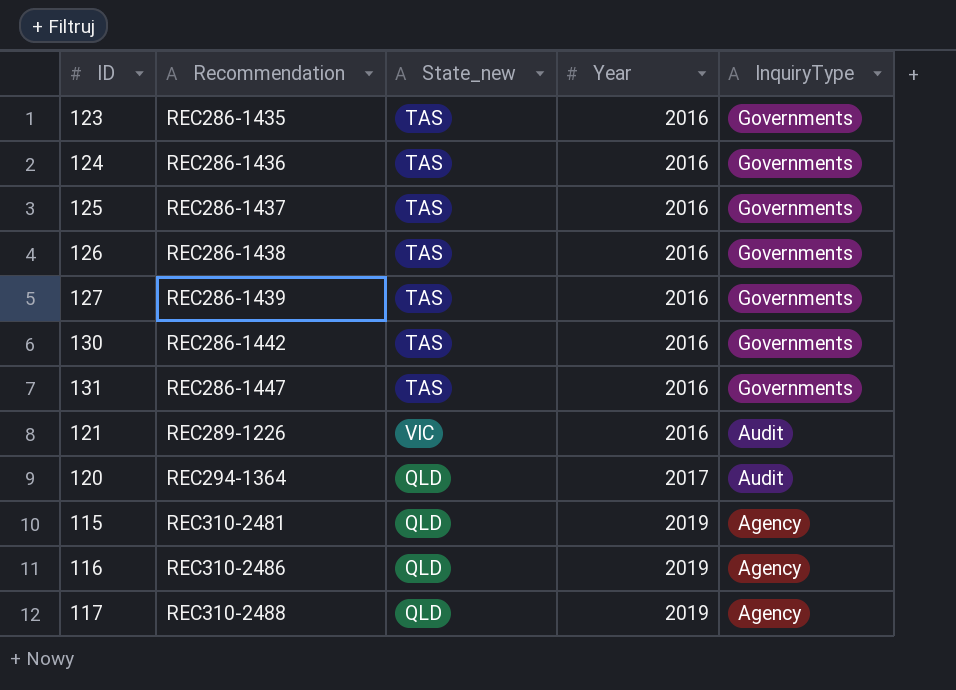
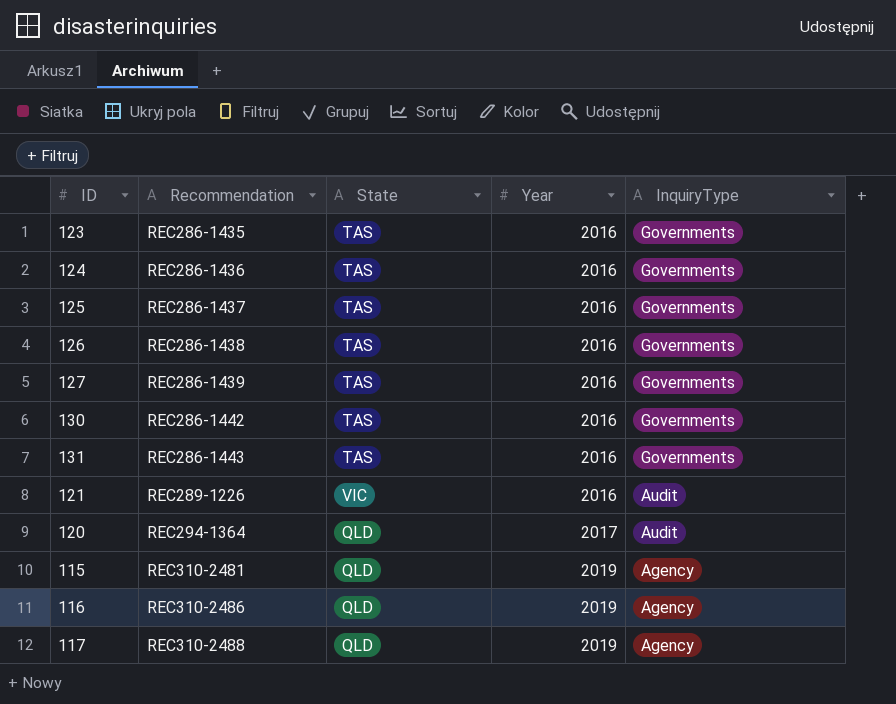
column name: State_new -> State
131 | Recommendation: REC286-1447 -> REC286-1443

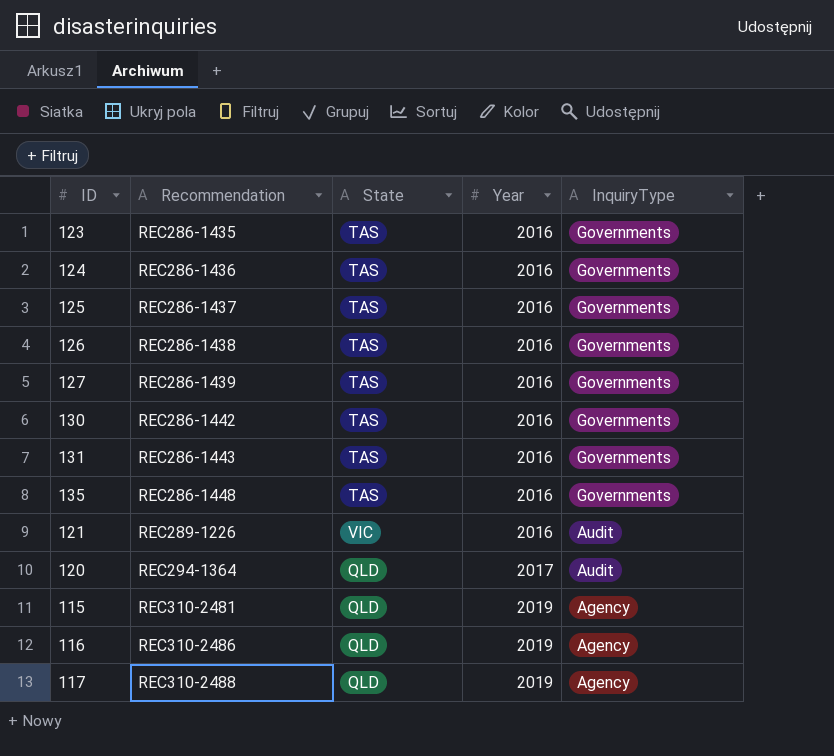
row 135: none -> REC286-1448 | TAS | 2016 | Governments

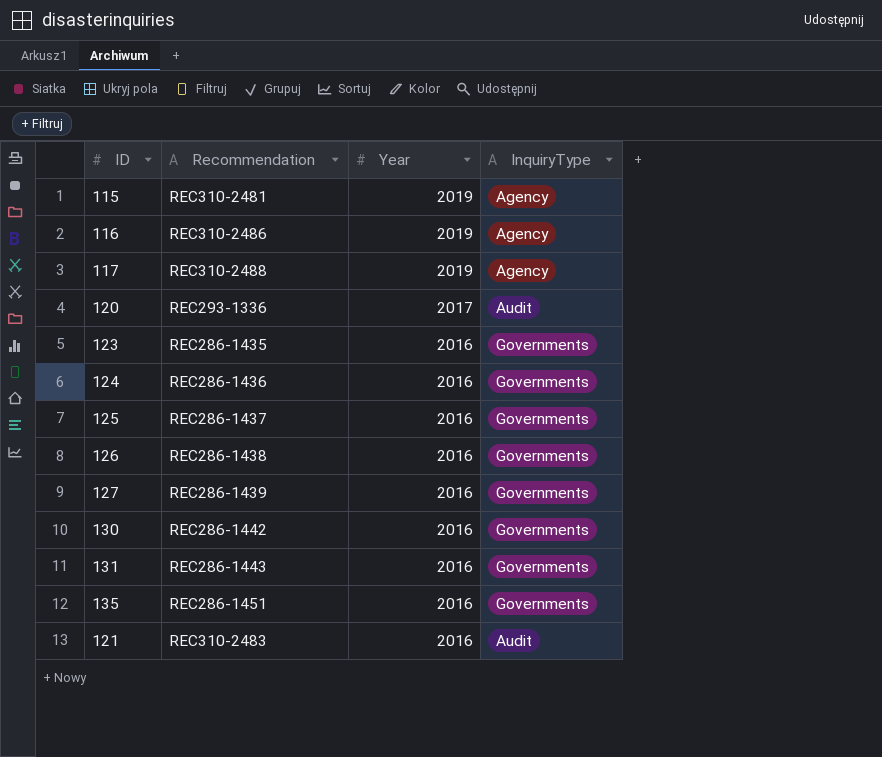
row order: Recommendation ascending -> Year descending
column State | position: 3 -> none
120 | Recommendation: REC294-1364 -> REC293-1336
135 | Recommendation: REC286-1448 -> REC286-1451
121 | Recommendation: REC289-1226 -> REC310-2483

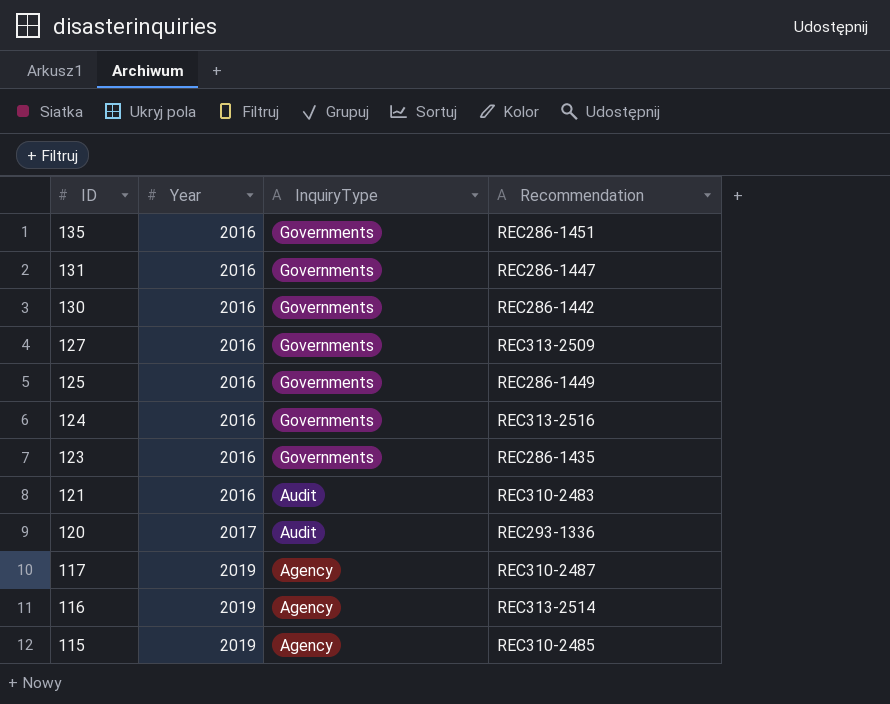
row order: Year descending -> ID descending
column Recommendation | position: 2 -> 4
row 126: REC286-1438 | 2016 | Governments -> none
131 | Recommendation: REC286-1443 -> REC286-1447
127 | Recommendation: REC286-1439 -> REC313-2509
125 | Recommendation: REC286-1437 -> REC286-1449
124 | Recommendation: REC286-1436 -> REC313-2516
117 | Recommendation: REC310-2488 -> REC310-2487
116 | Recommendation: REC310-2486 -> REC313-2514
115 | Recommendation: REC310-2481 -> REC310-2485

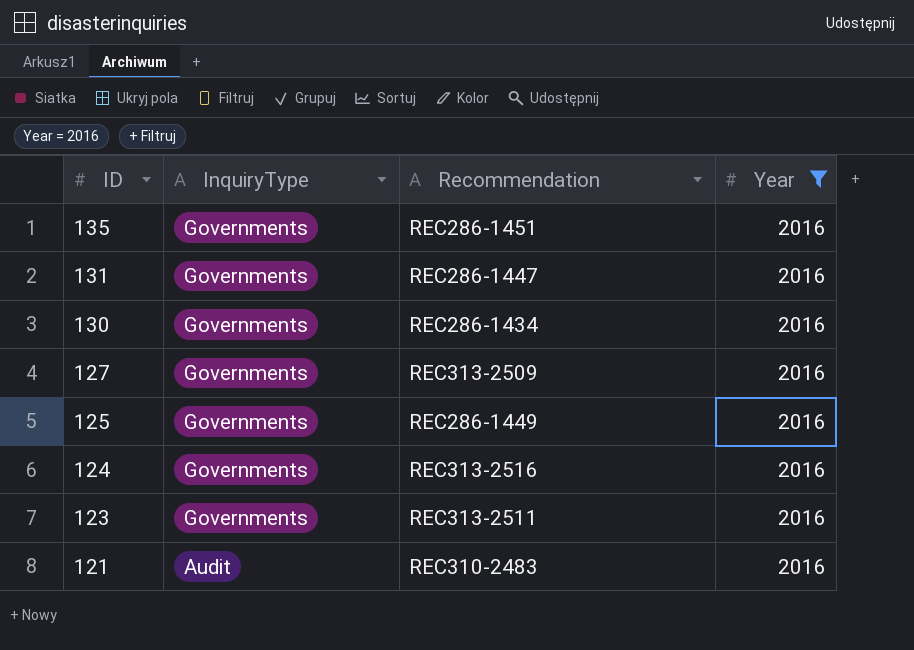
filter: none -> Year = 2016
column Year | position: 2 -> 4
130 | Recommendation: REC286-1442 -> REC286-1434
123 | Recommendation: REC286-1435 -> REC313-2511

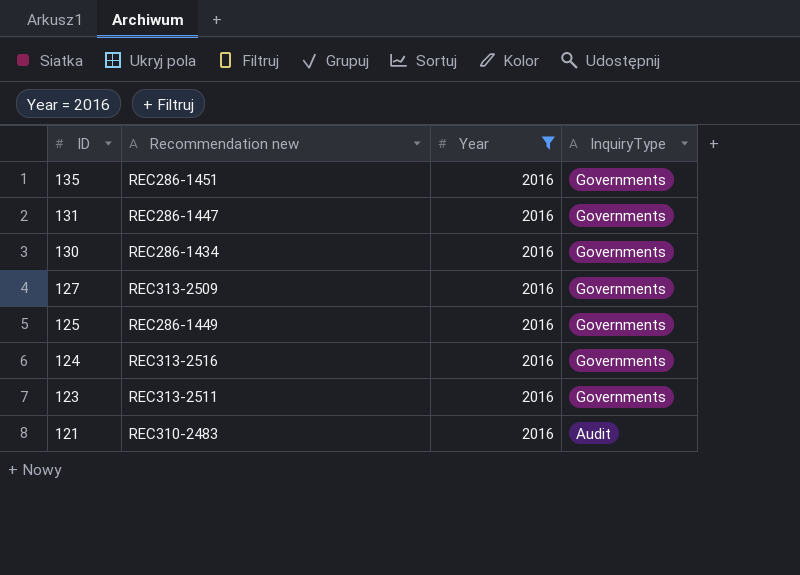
column name: Recommendation -> Recommendation new
column InquiryType | position: 2 -> 4

